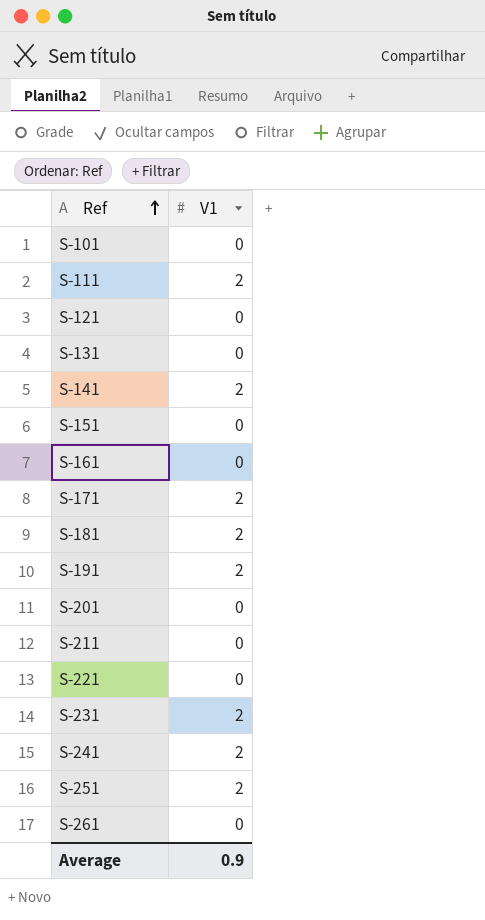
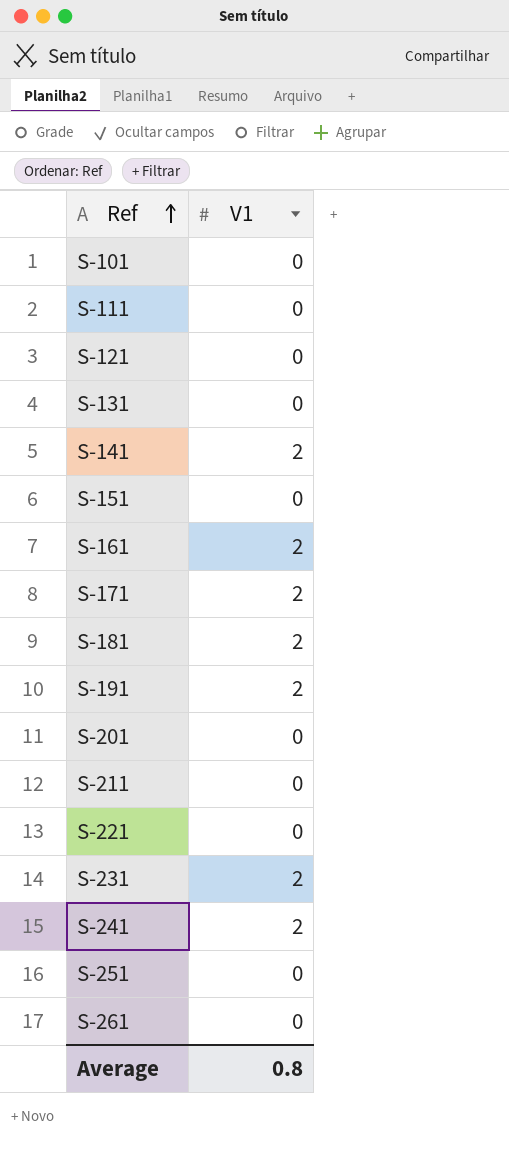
S-111 | V1: 2 -> 0
S-161 | V1: 0 -> 2
S-251 | V1: 2 -> 0
Average | V1: 0.9 -> 0.8

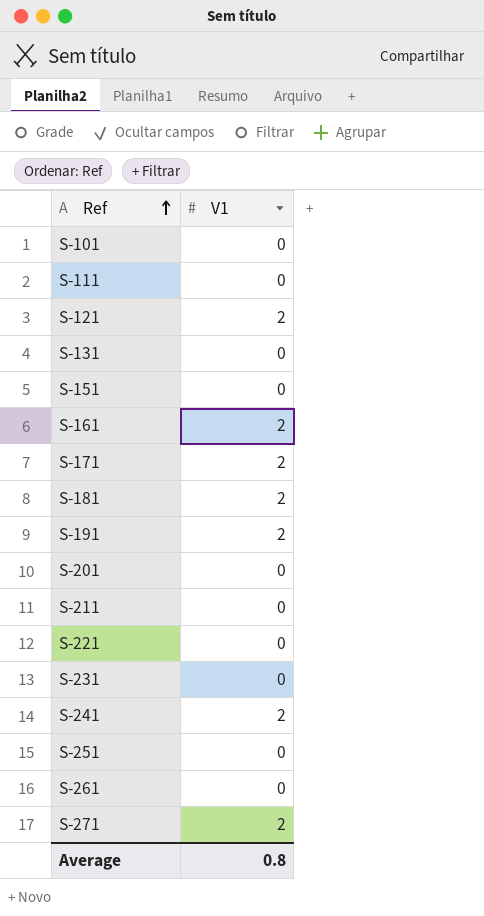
row S-141: 2 -> none
S-121 | V1: 0 -> 2
S-231 | V1: 2 -> 0
row S-271: none -> 2

